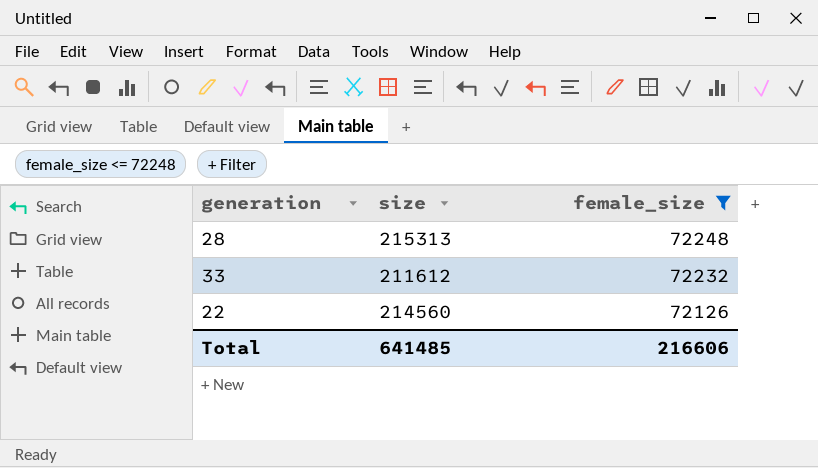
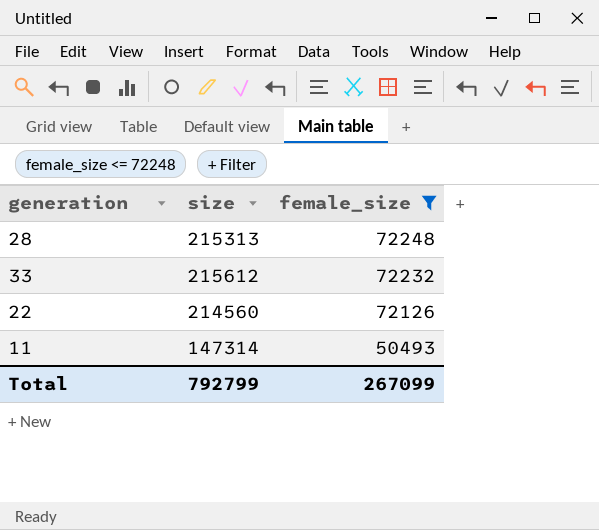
33 | size: 211612 -> 215612
row 11: none -> 147314 | 50493
Total | size: 641485 -> 792799
Total | female_size: 216606 -> 267099

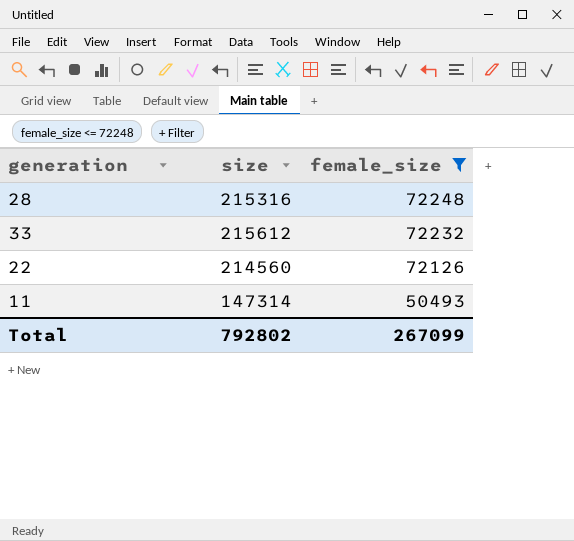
28 | size: 215313 -> 215316
Total | size: 792799 -> 792802

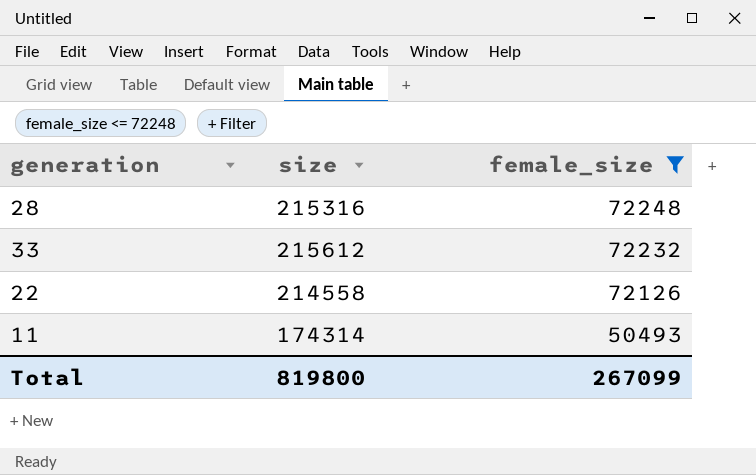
22 | size: 214560 -> 214558
11 | size: 147314 -> 174314
Total | size: 792802 -> 819800

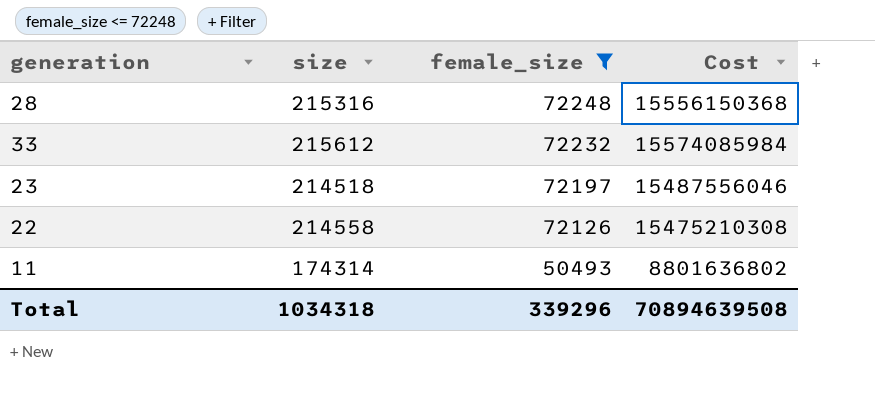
column Cost | formula: none -> [size] * [female_size]
row 23: none -> 214518 | 72197 | 15487556046
Total | size: 819800 -> 1034318
Total | female_size: 267099 -> 339296

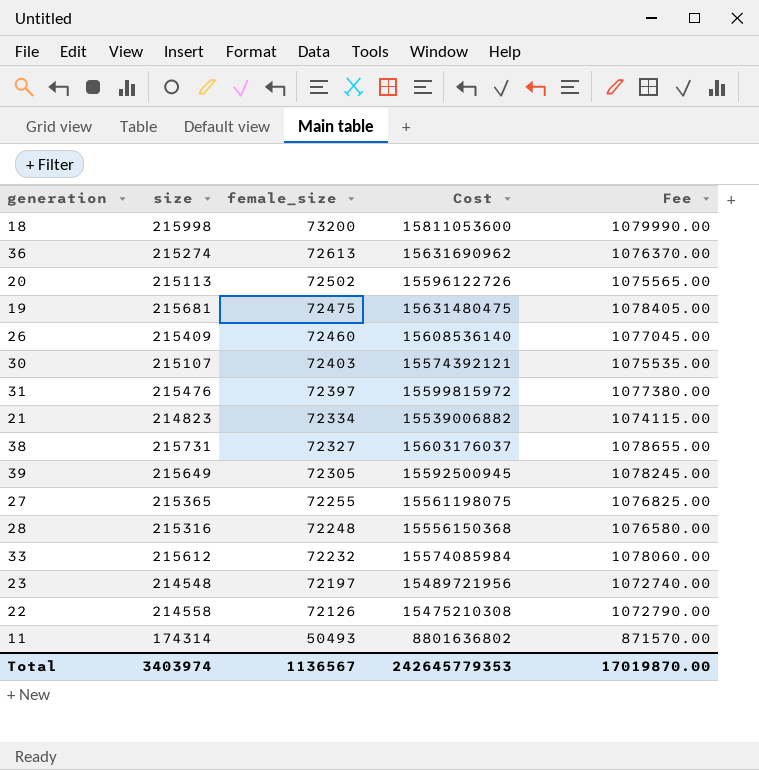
filter: female_size <= 72248 -> none
column Fee | formula: none -> [size] * 5
23 | size: 214518 -> 214548
23 | Cost: 15487556046 -> 15489721956
Total | size: 1034318 -> 3403974
Total | female_size: 339296 -> 1136567
Total | Cost: 70894639508 -> 242645779353

